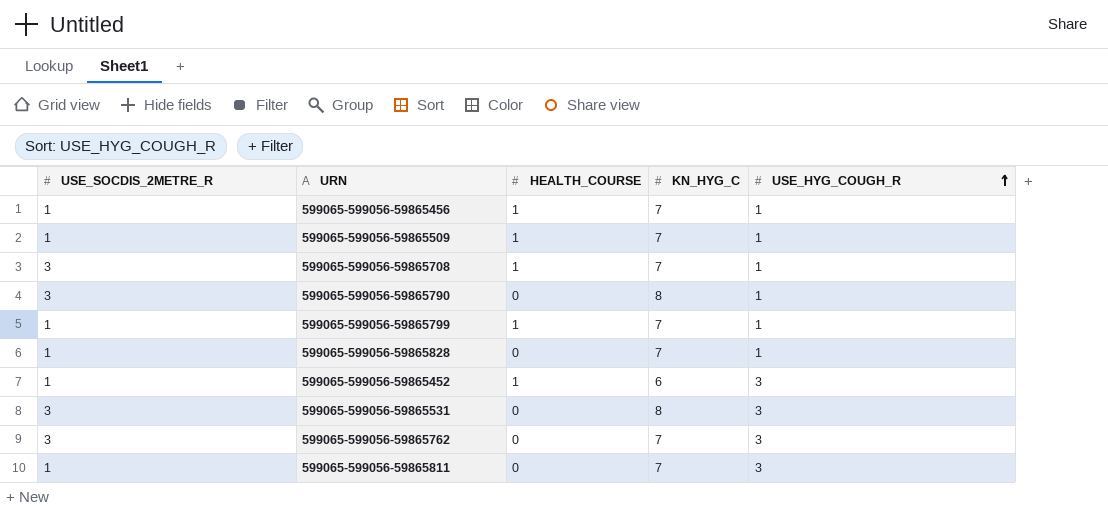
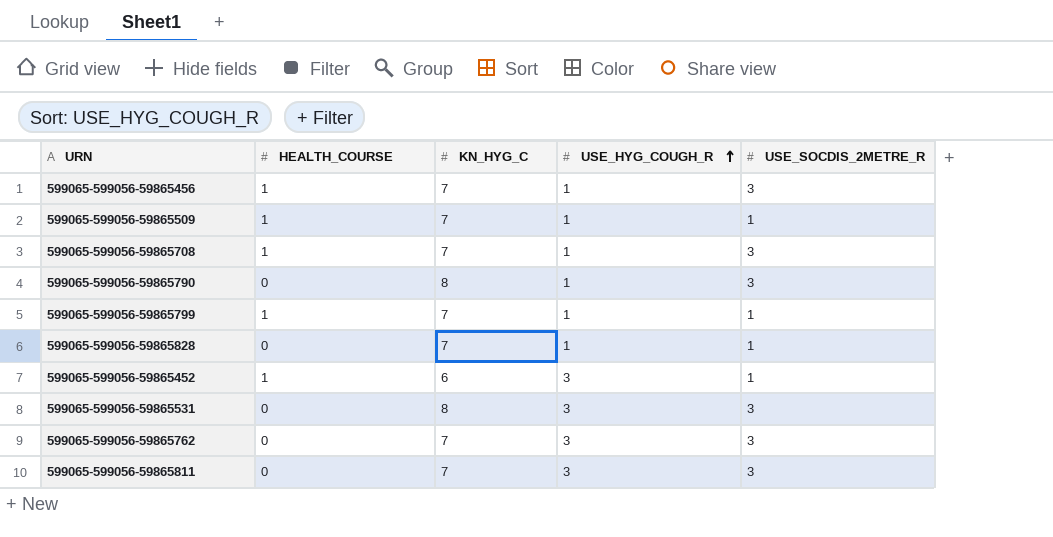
column USE_SOCDIS_2METRE_R | position: 1 -> 5
599065-599056-59865456 | USE_SOCDIS_2METRE_R: 1 -> 3
599065-599056-59865811 | USE_SOCDIS_2METRE_R: 1 -> 3

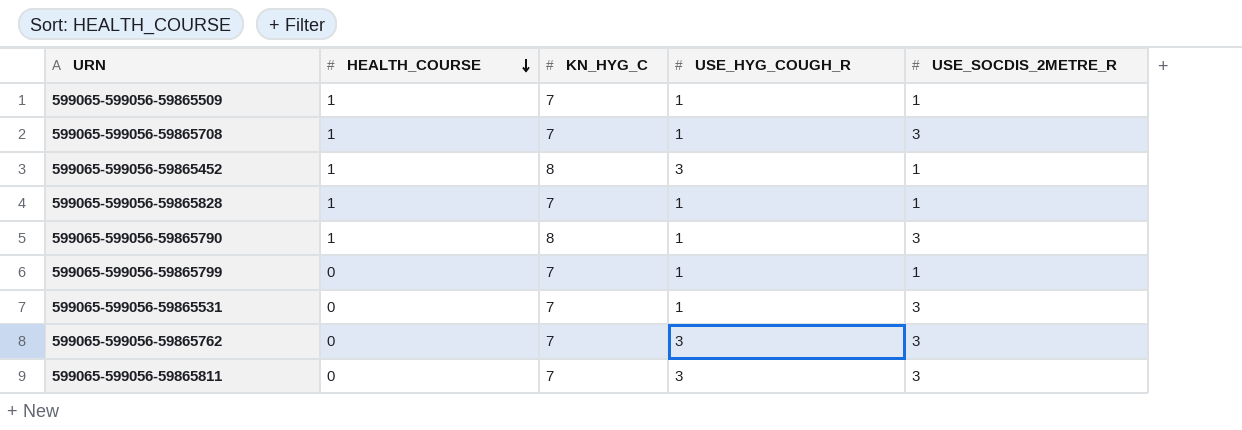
row order: USE_HYG_COUGH_R ascending -> HEALTH_COURSE descending
row 599065-599056-59865456: 1 | 7 | 1 | 3 -> none
599065-599056-59865452 | KN_HYG_C: 6 -> 8
599065-599056-59865828 | HEALTH_COURSE: 0 -> 1
599065-599056-59865790 | HEALTH_COURSE: 0 -> 1
599065-599056-59865799 | HEALTH_COURSE: 1 -> 0
599065-599056-59865531 | KN_HYG_C: 8 -> 7
599065-599056-59865531 | USE_HYG_COUGH_R: 3 -> 1

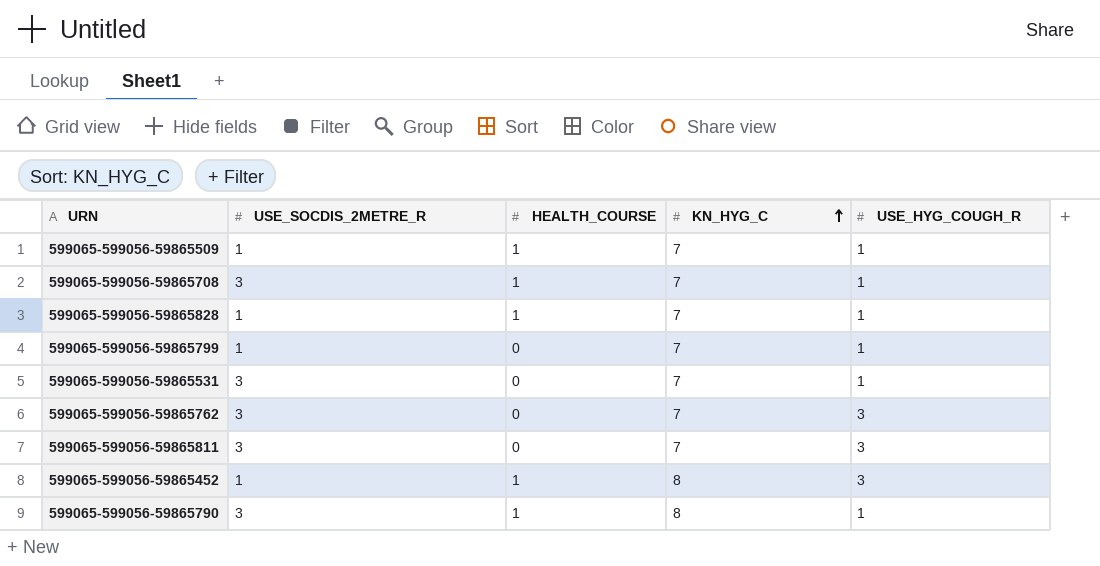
row order: HEALTH_COURSE descending -> KN_HYG_C ascending
column USE_SOCDIS_2METRE_R | position: 5 -> 2

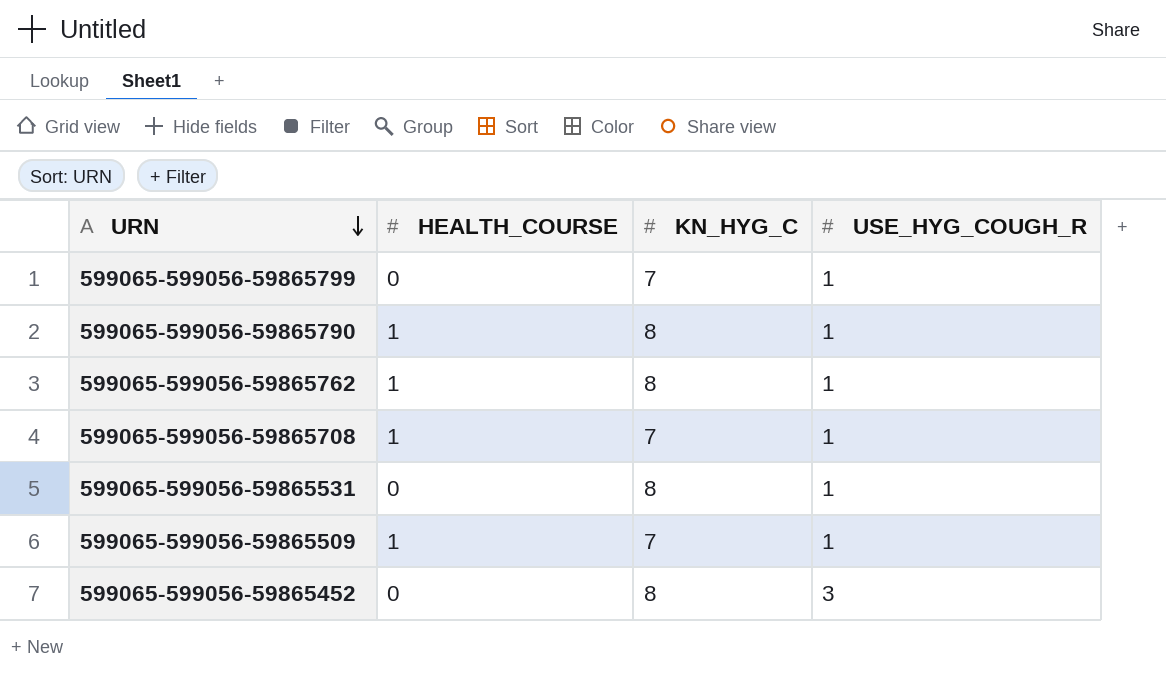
row order: KN_HYG_C ascending -> URN descending
column USE_SOCDIS_2METRE_R | position: 2 -> none
row 599065-599056-59865828: 1 | 1 | 7 | 1 -> none
row 599065-599056-59865811: 3 | 0 | 7 | 3 -> none
599065-599056-59865762 | HEALTH_COURSE: 0 -> 1
599065-599056-59865762 | KN_HYG_C: 7 -> 8
599065-599056-59865762 | USE_HYG_COUGH_R: 3 -> 1
599065-599056-59865531 | KN_HYG_C: 7 -> 8
599065-599056-59865452 | HEALTH_COURSE: 1 -> 0

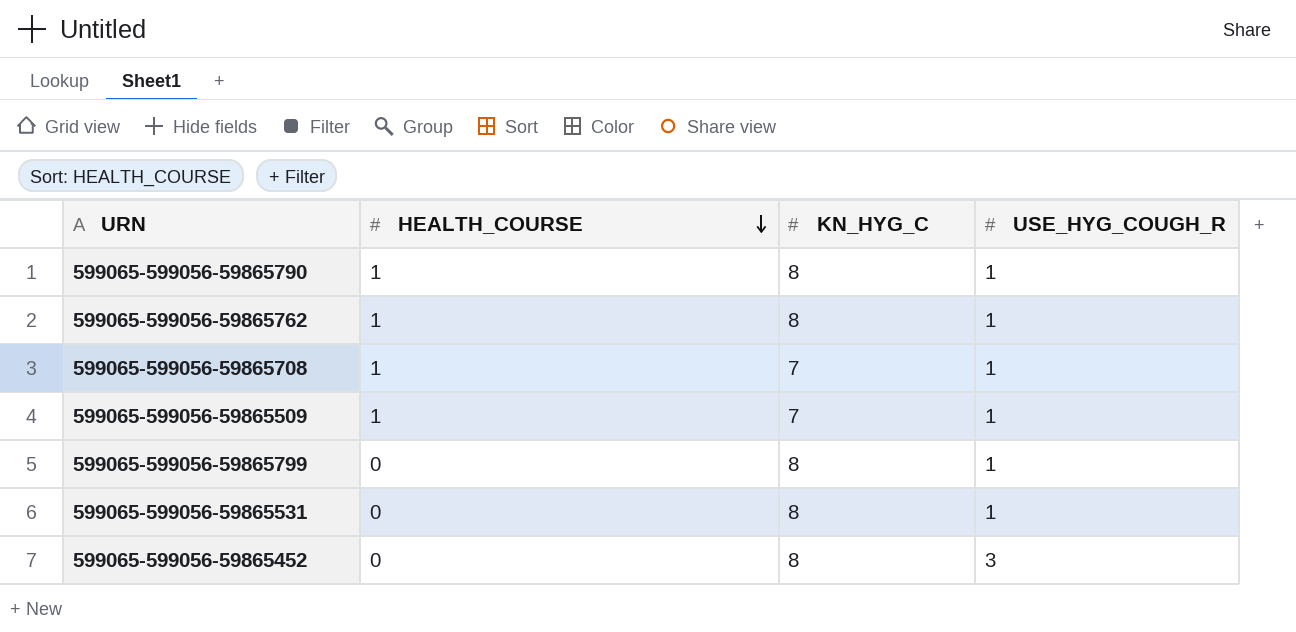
row order: URN descending -> HEALTH_COURSE descending
599065-599056-59865799 | KN_HYG_C: 7 -> 8

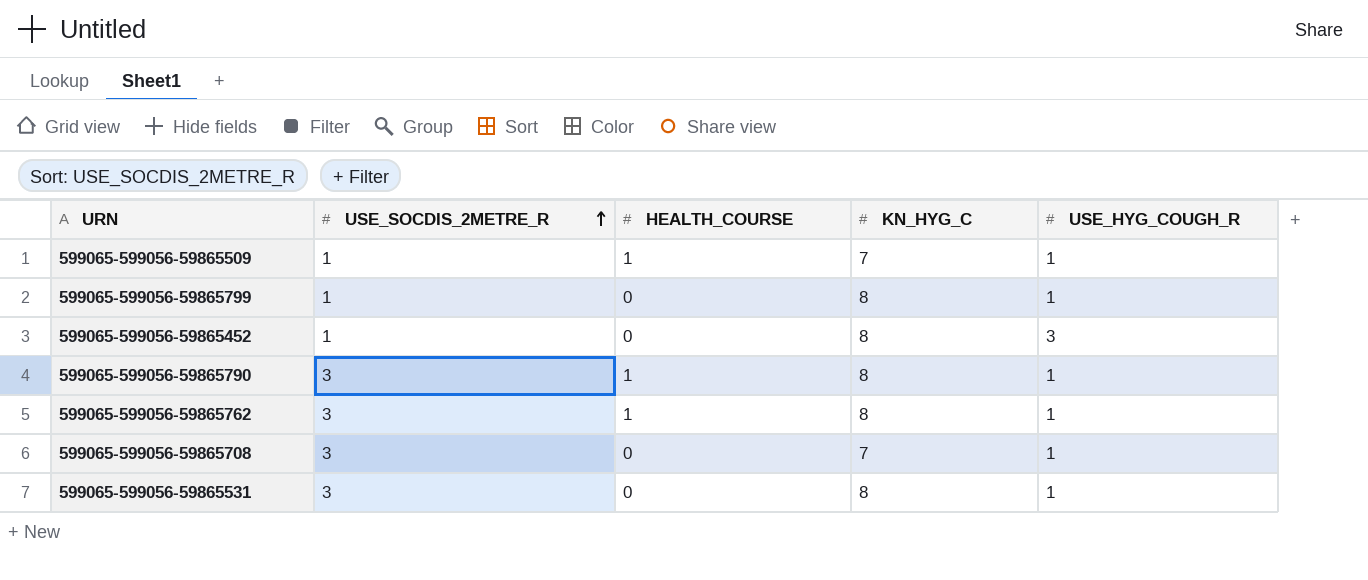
row order: HEALTH_COURSE descending -> USE_SOCDIS_2METRE_R ascending
column USE_SOCDIS_2METRE_R | position: none -> 2
599065-599056-59865708 | HEALTH_COURSE: 1 -> 0

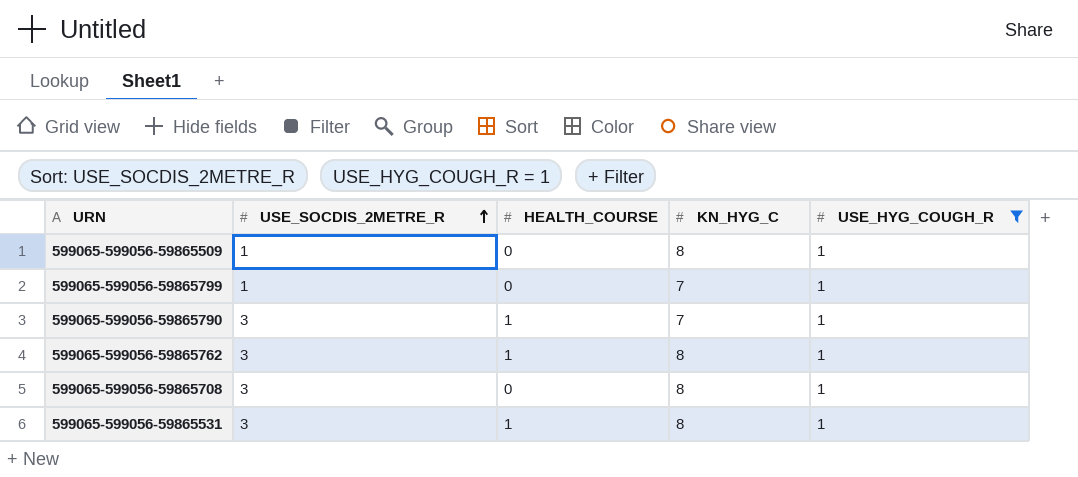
filter: none -> USE_HYG_COUGH_R = 1
599065-599056-59865509 | HEALTH_COURSE: 1 -> 0
599065-599056-59865509 | KN_HYG_C: 7 -> 8
599065-599056-59865799 | KN_HYG_C: 8 -> 7
599065-599056-59865790 | KN_HYG_C: 8 -> 7
599065-599056-59865708 | KN_HYG_C: 7 -> 8
599065-599056-59865531 | HEALTH_COURSE: 0 -> 1

